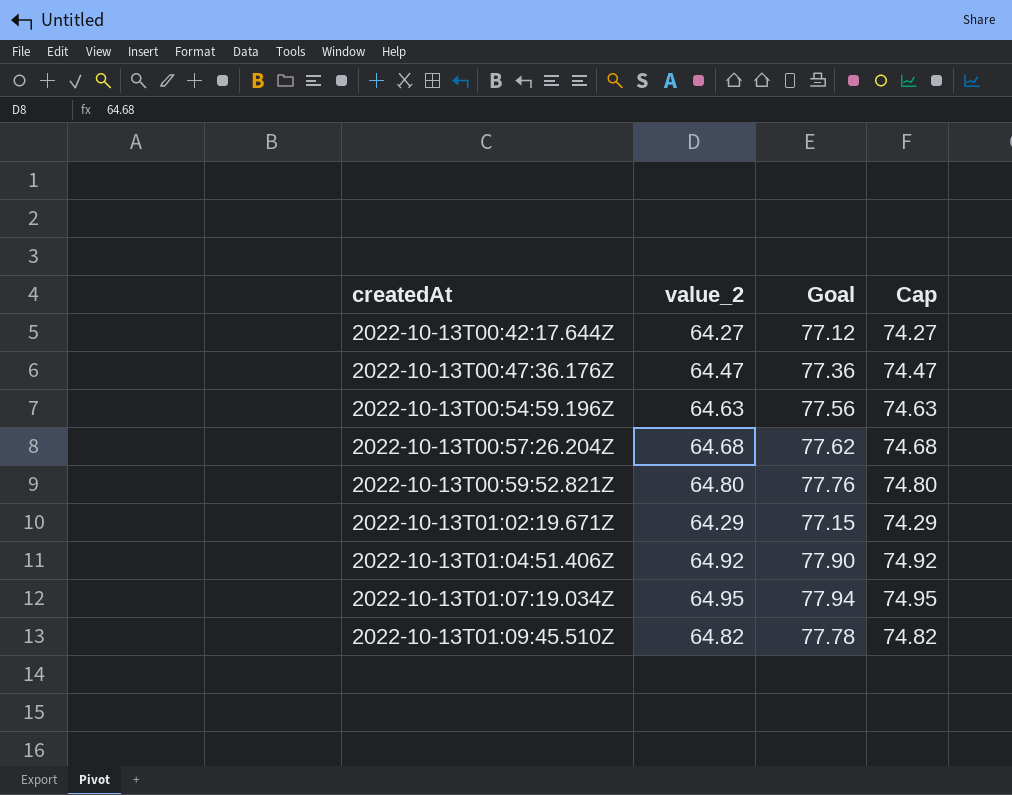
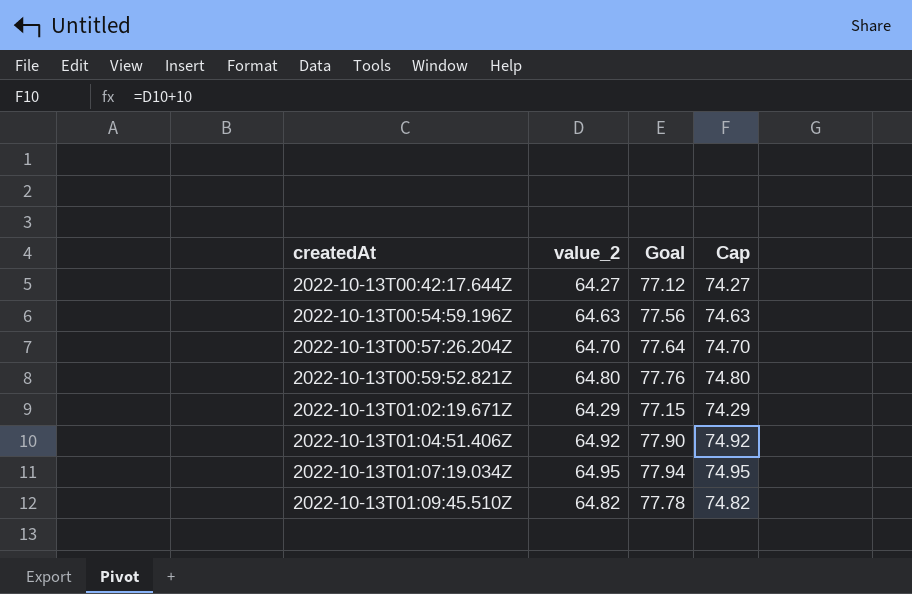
row 2022-10-13T00:47:36.176Z: 64.47 | 77.36 | 74.47 -> none
2022-10-13T00:57:26.204Z | value_2: 64.68 -> 64.70
2022-10-13T00:57:26.204Z | Goal: 77.62 -> 77.64
2022-10-13T00:57:26.204Z | Cap: 74.68 -> 74.70

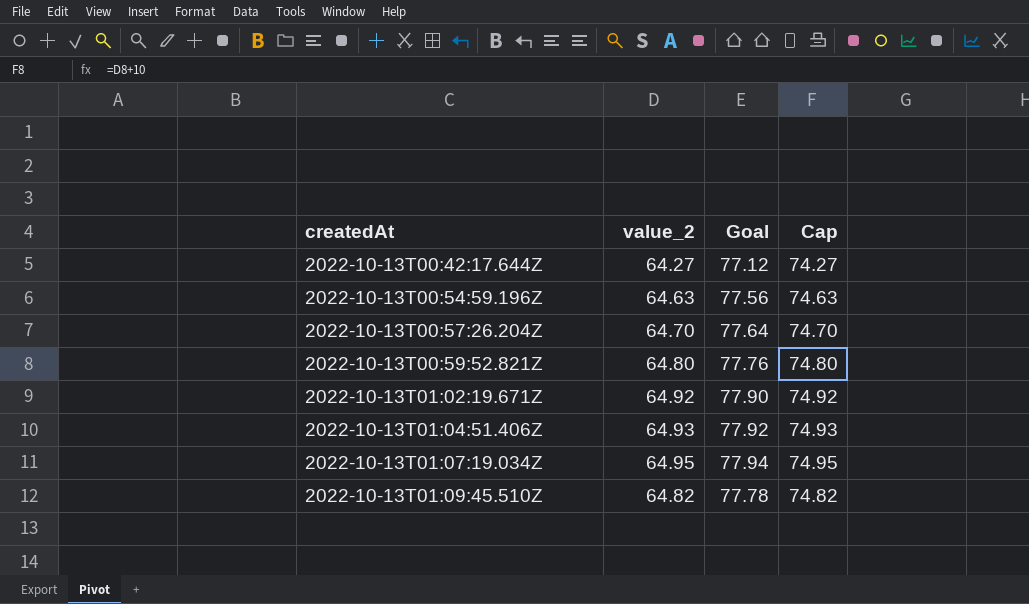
2022-10-13T01:02:19.671Z | value_2: 64.29 -> 64.92
2022-10-13T01:02:19.671Z | Goal: 77.15 -> 77.90
2022-10-13T01:02:19.671Z | Cap: 74.29 -> 74.92
2022-10-13T01:04:51.406Z | value_2: 64.92 -> 64.93
2022-10-13T01:04:51.406Z | Goal: 77.90 -> 77.92
2022-10-13T01:04:51.406Z | Cap: 74.92 -> 74.93

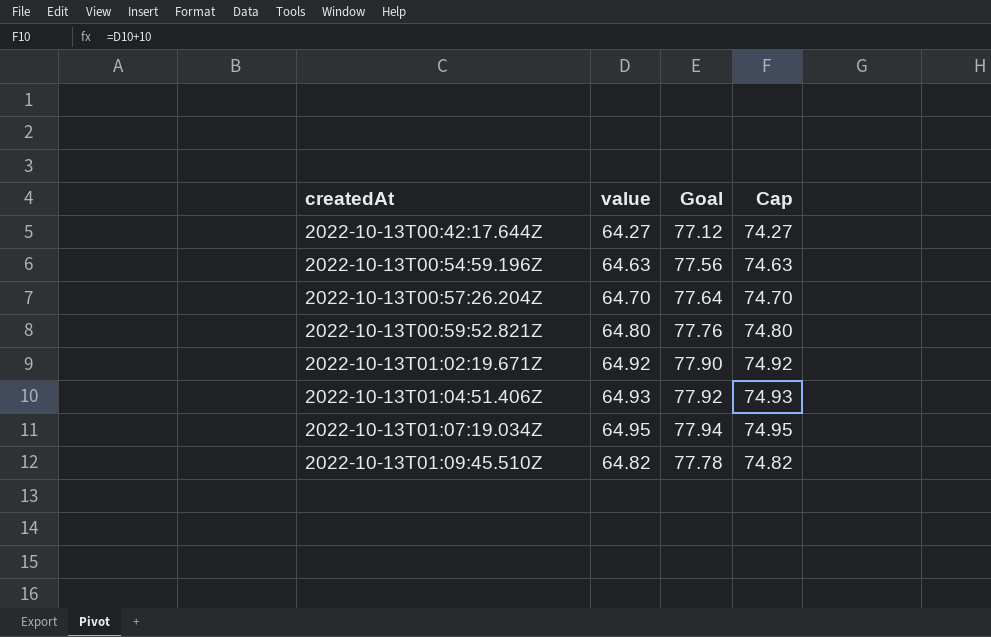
column name: value_2 -> value

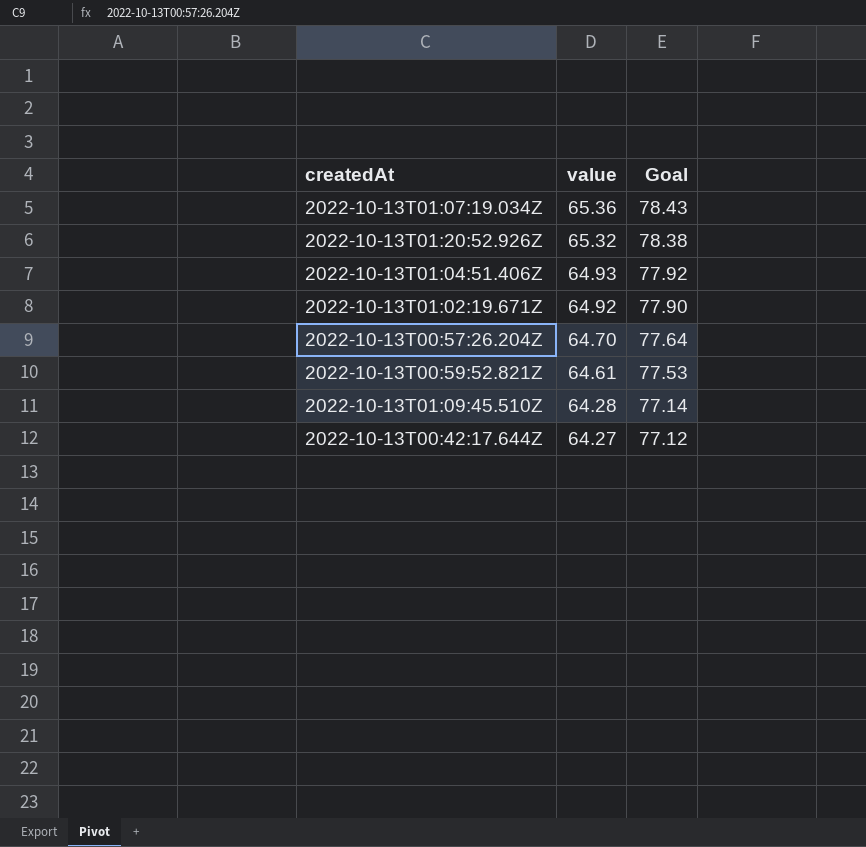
row order: createdAt ascending -> value descending
column Cap | formula: [value] + 10 -> none
row 2022-10-13T00:54:59.196Z: 64.63 | 77.56 | 74.63 -> none
2022-10-13T01:07:19.034Z | value: 64.95 -> 65.36
2022-10-13T01:07:19.034Z | Goal: 77.94 -> 78.43
row 2022-10-13T01:20:52.926Z: none -> 65.32 | 78.38
2022-10-13T00:59:52.821Z | value: 64.80 -> 64.61
2022-10-13T00:59:52.821Z | Goal: 77.76 -> 77.53
2022-10-13T01:09:45.510Z | value: 64.82 -> 64.28
2022-10-13T01:09:45.510Z | Goal: 77.78 -> 77.14

